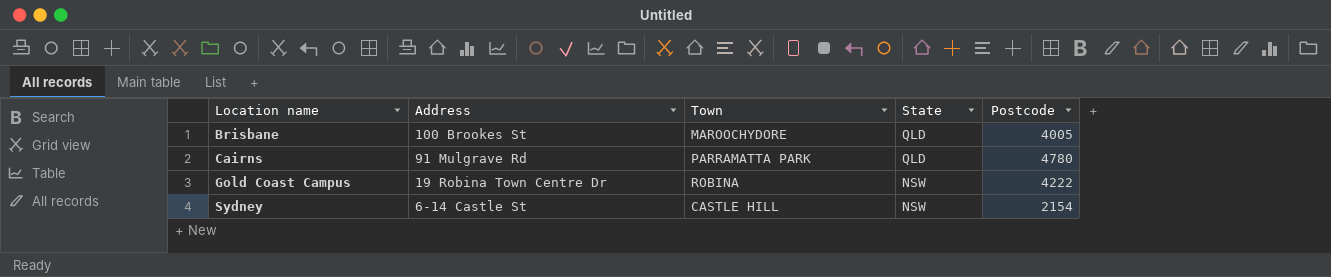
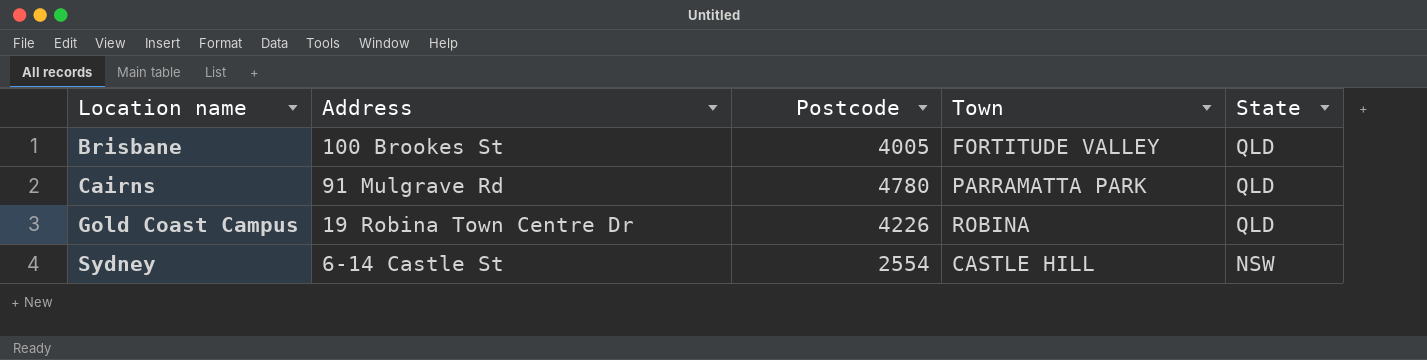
column Postcode | position: 5 -> 3
Brisbane | Town: MAROOCHYDORE -> FORTITUDE VALLEY
Gold Coast Campus | Postcode: 4222 -> 4226
Gold Coast Campus | State: NSW -> QLD
Sydney | Postcode: 2154 -> 2554

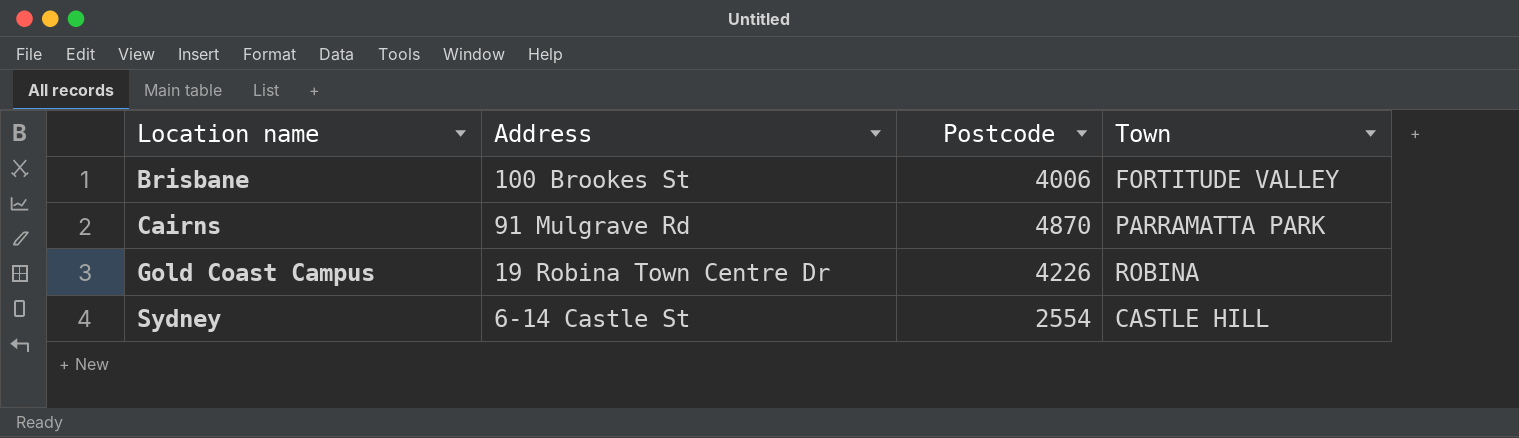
column State | position: 5 -> none
Brisbane | Postcode: 4005 -> 4006
Cairns | Postcode: 4780 -> 4870

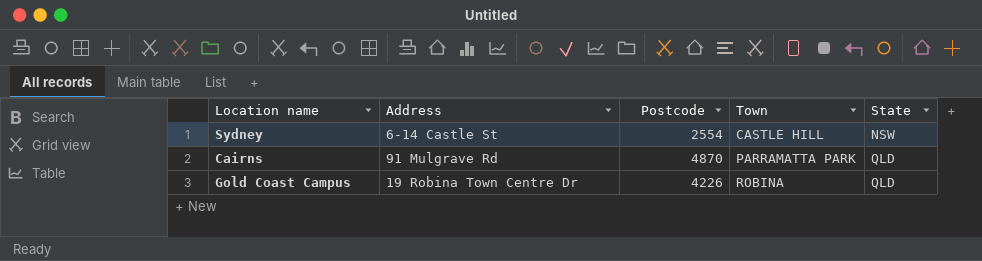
row order: Location name ascending -> Town ascending
column State | position: none -> 5
row Brisbane: 100 Brookes St | 4006 | FORTITUDE VALLEY -> none

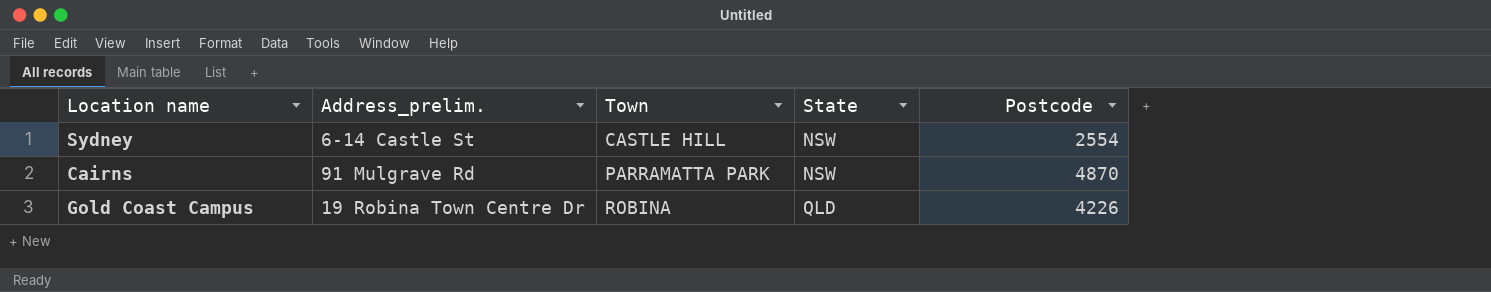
column name: Address -> Address_prelim.
column Postcode | position: 3 -> 5
Cairns | State: QLD -> NSW

